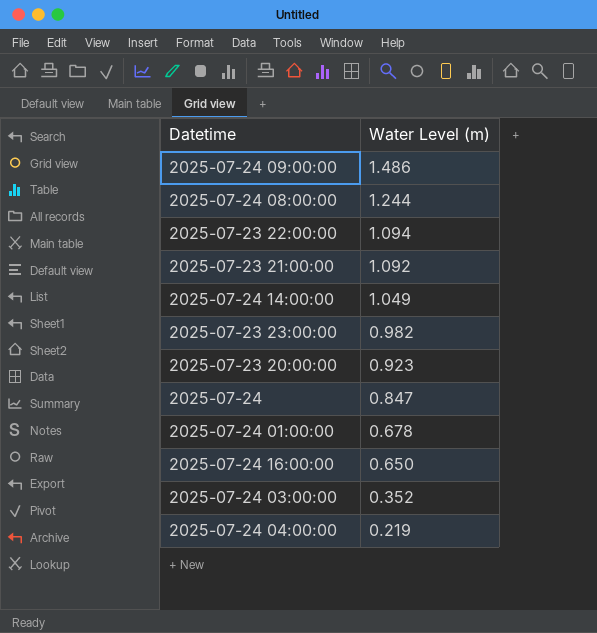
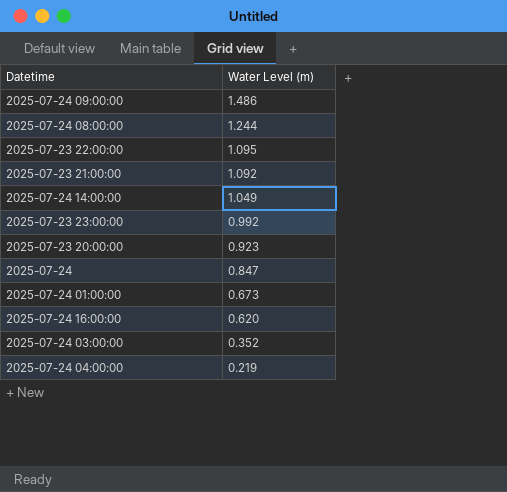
2025-07-23 22:00:00 | Water Level (m): 1.094 -> 1.095
2025-07-23 23:00:00 | Water Level (m): 0.982 -> 0.992
2025-07-24 01:00:00 | Water Level (m): 0.678 -> 0.673
2025-07-24 16:00:00 | Water Level (m): 0.650 -> 0.620

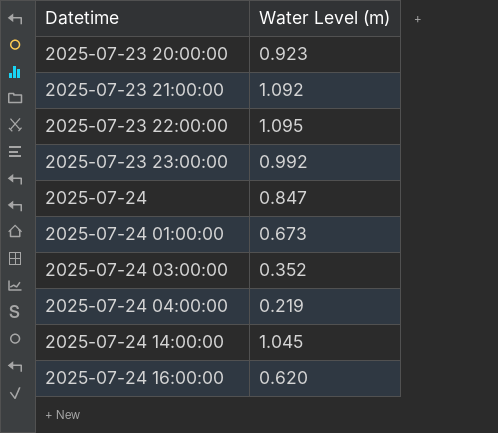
row order: Water Level (m) descending -> Datetime ascending
row 2025-07-24 09:00:00: 1.486 -> none
row 2025-07-24 08:00:00: 1.244 -> none
2025-07-24 14:00:00 | Water Level (m): 1.049 -> 1.045

